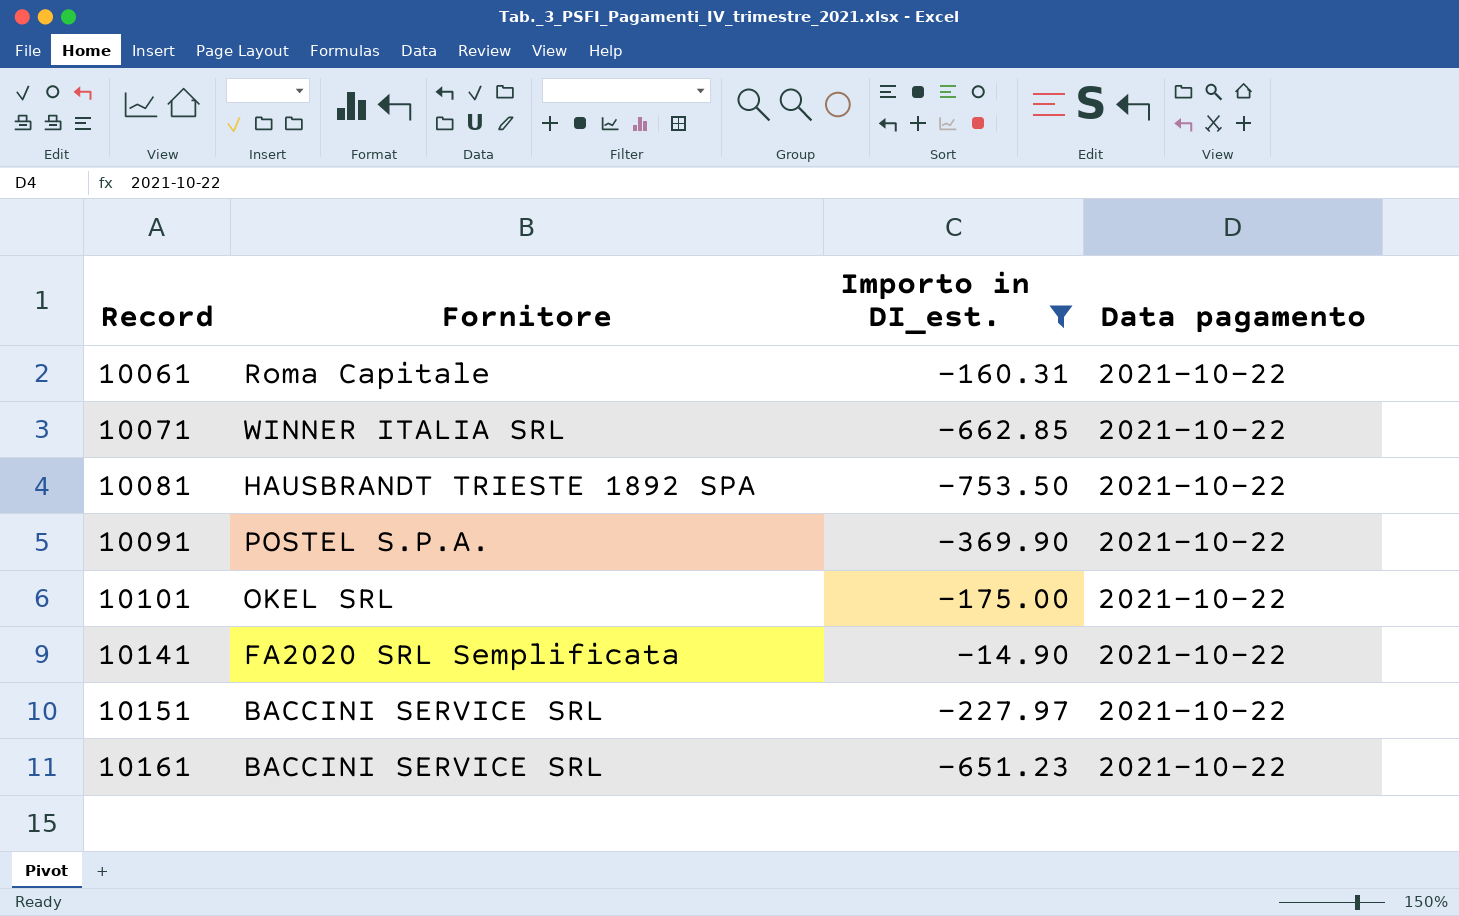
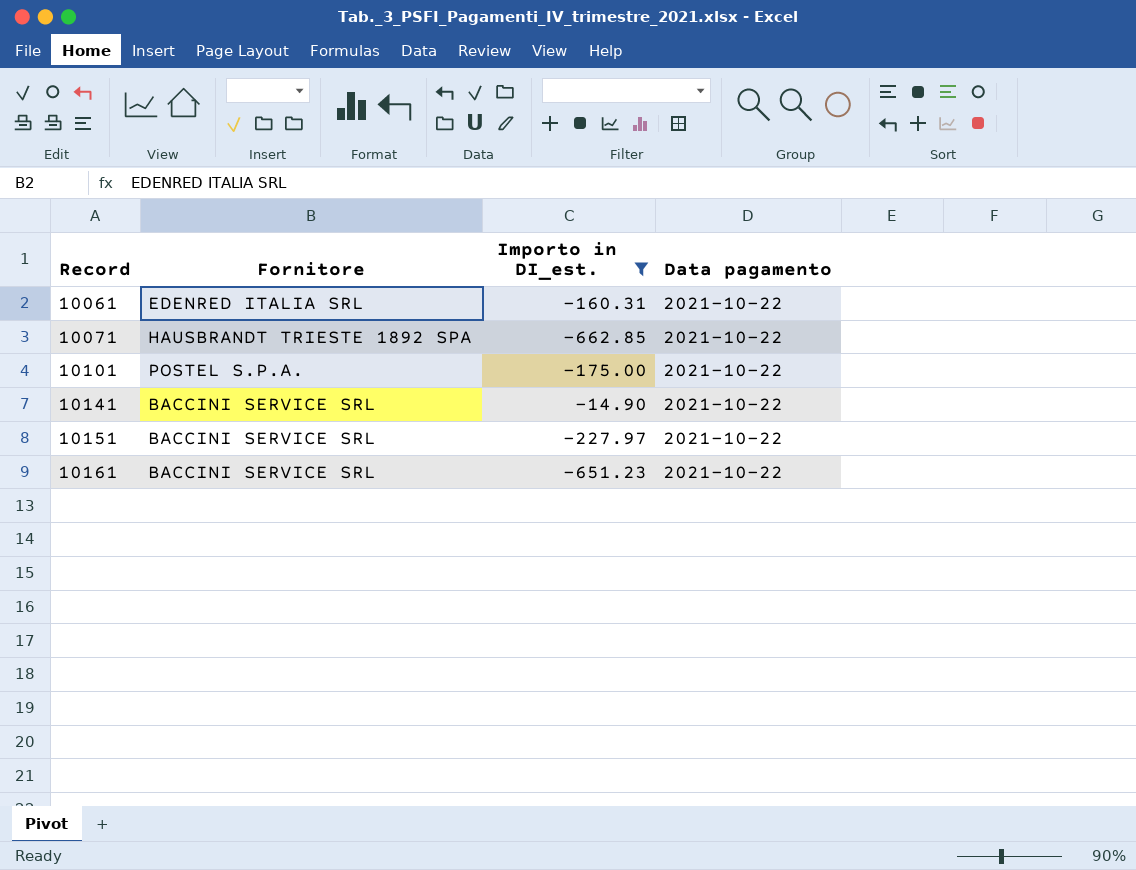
row 10081: HAUSBRANDT TRIESTE 1892 SPA | -753.50 | 2021-10-22 -> none
row 10091: POSTEL S.P.A. | -369.90 | 2021-10-22 -> none
10061 | Fornitore: Roma Capitale -> EDENRED ITALIA SRL
10071 | Fornitore: WINNER ITALIA SRL -> HAUSBRANDT TRIESTE 1892 SPA
10101 | Fornitore: OKEL SRL -> POSTEL S.P.A.
10141 | Fornitore: FA2020 SRL Semplificata -> BACCINI SERVICE SRL

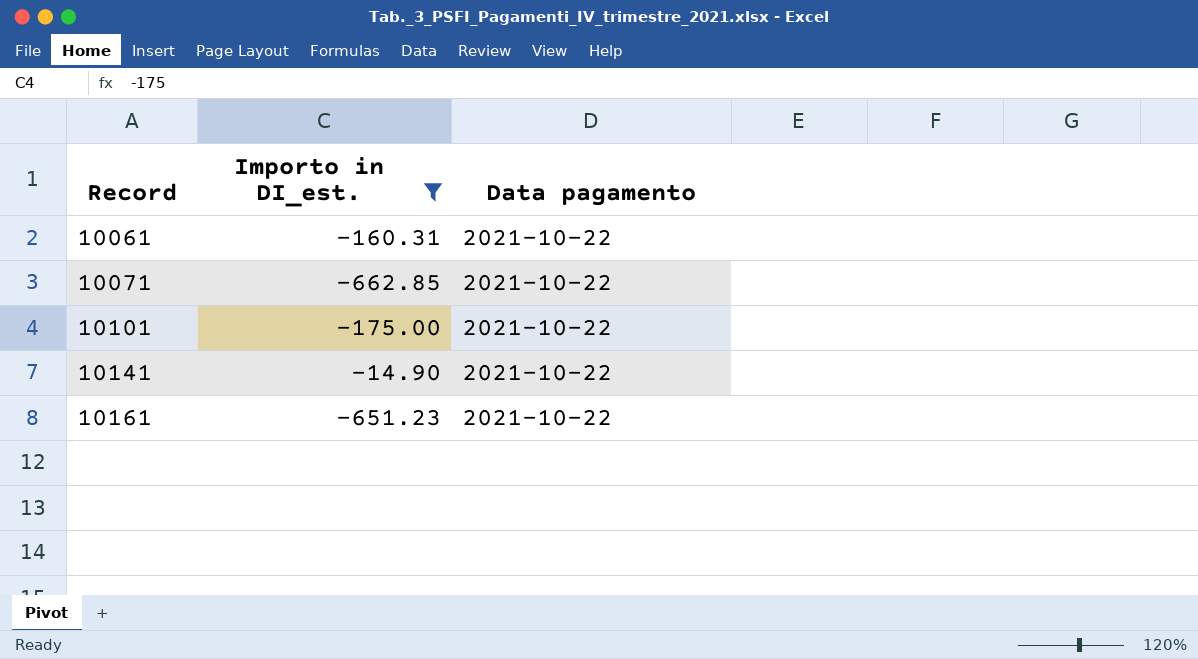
column Fornitore | position: 2 -> none
row 10151: BACCINI SERVICE SRL | -227.97 | 2021-10-22 -> none

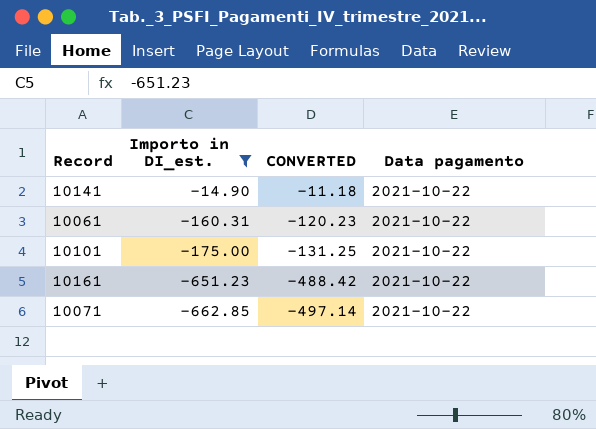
row order: Record ascending -> Importo in DI_est. descending
column CONVERTED | formula: none -> [Importo in DI_est.] * 0.75

